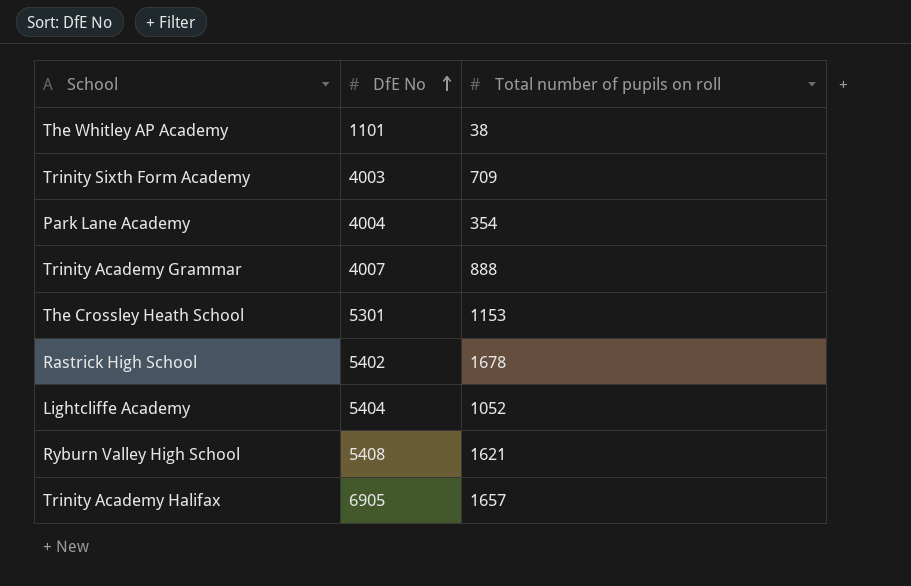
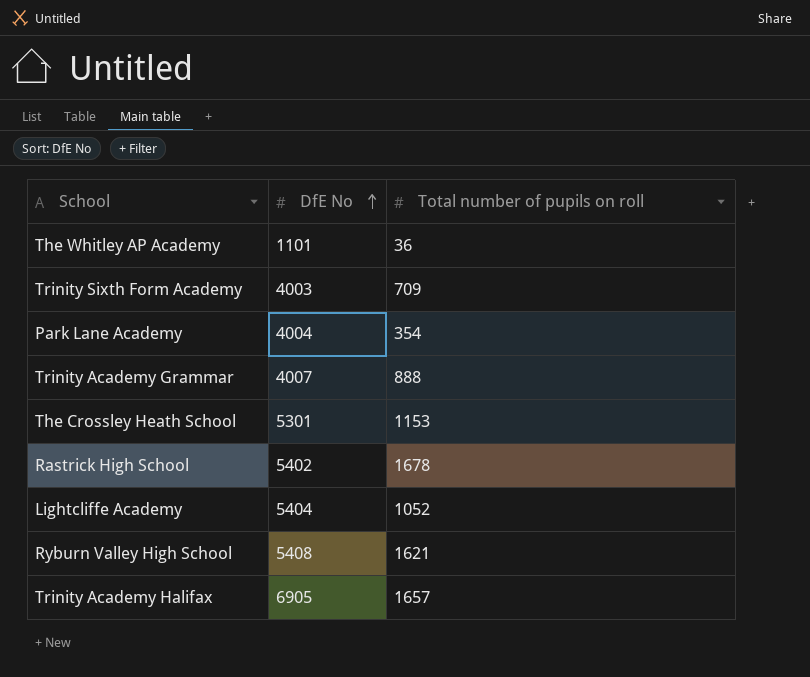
The Whitley AP Academy | Total number of pupils on roll: 38 -> 36

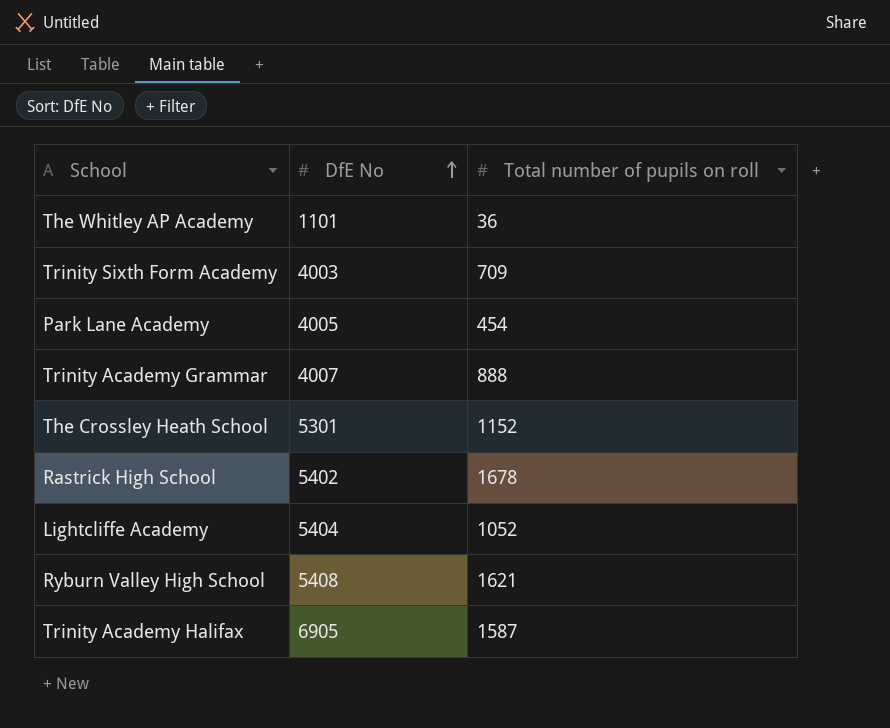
Park Lane Academy | DfE No: 4004 -> 4005
Park Lane Academy | Total number of pupils on roll: 354 -> 454
The Crossley Heath School | Total number of pupils on roll: 1153 -> 1152
Trinity Academy Halifax | Total number of pupils on roll: 1657 -> 1587

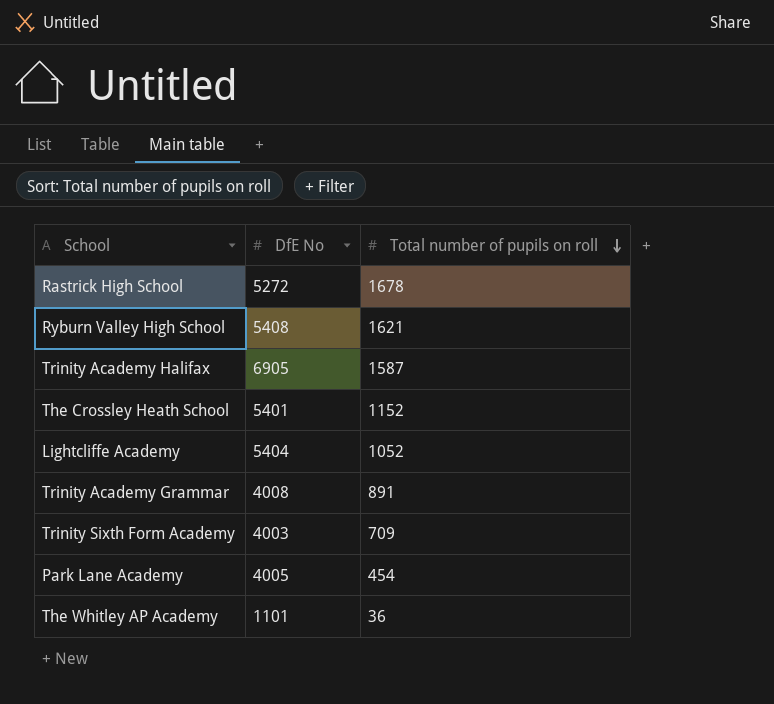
row order: DfE No ascending -> Total number of pupils on roll descending
Rastrick High School | DfE No: 5402 -> 5272
The Crossley Heath School | DfE No: 5301 -> 5401
Trinity Academy Grammar | DfE No: 4007 -> 4008
Trinity Academy Grammar | Total number of pupils on roll: 888 -> 891

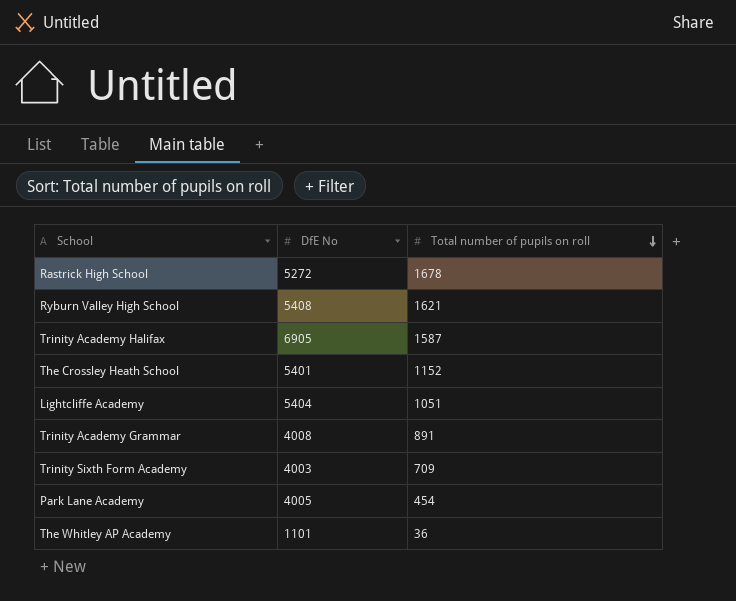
Lightcliffe Academy | Total number of pupils on roll: 1052 -> 1051

